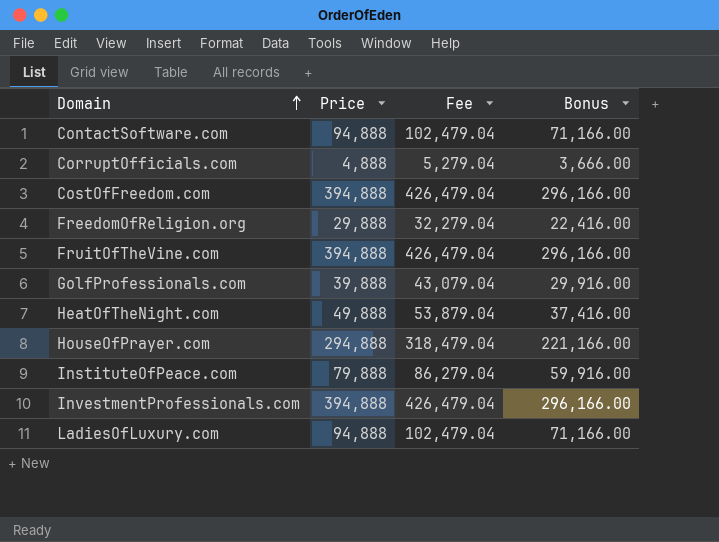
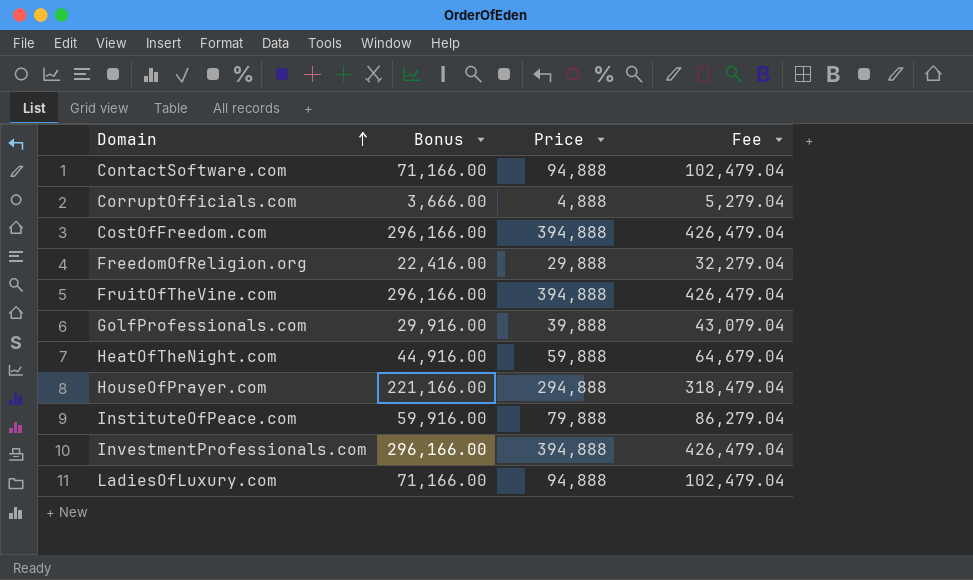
column Bonus | position: 4 -> 2
HeatOfTheNight.com | Bonus: 37,416.00 -> 44,916.00
HeatOfTheNight.com | Price: 49,888 -> 59,888
HeatOfTheNight.com | Fee: 53,879.04 -> 64,679.04

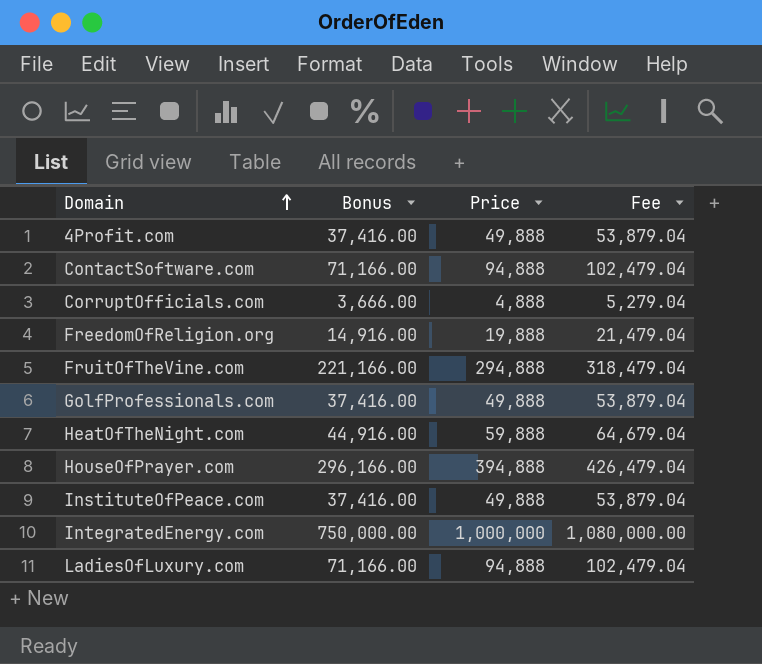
row CostOfFreedom.com: 296,166.00 | 394,888 | 426,479.04 -> none
row InvestmentProfessionals.com: 296,166.00 | 394,888 | 426,479.04 -> none
row 4Profit.com: none -> 37,416.00 | 49,888 | 53,879.04
FreedomOfReligion.org | Bonus: 22,416.00 -> 14,916.00
FreedomOfReligion.org | Price: 29,888 -> 19,888
FreedomOfReligion.org | Fee: 32,279.04 -> 21,479.04
FruitOfTheVine.com | Bonus: 296,166.00 -> 221,166.00
FruitOfTheVine.com | Price: 394,888 -> 294,888
FruitOfTheVine.com | Fee: 426,479.04 -> 318,479.04
GolfProfessionals.com | Bonus: 29,916.00 -> 37,416.00
GolfProfessionals.com | Price: 39,888 -> 49,888
GolfProfessionals.com | Fee: 43,079.04 -> 53,879.04
HouseOfPrayer.com | Bonus: 221,166.00 -> 296,166.00
HouseOfPrayer.com | Price: 294,888 -> 394,888
HouseOfPrayer.com | Fee: 318,479.04 -> 426,479.04
InstituteOfPeace.com | Bonus: 59,916.00 -> 37,416.00
InstituteOfPeace.com | Price: 79,888 -> 49,888
InstituteOfPeace.com | Fee: 86,279.04 -> 53,879.04
row IntegratedEnergy.com: none -> 750,000.00 | 1,000,000 | 1,080,000.00

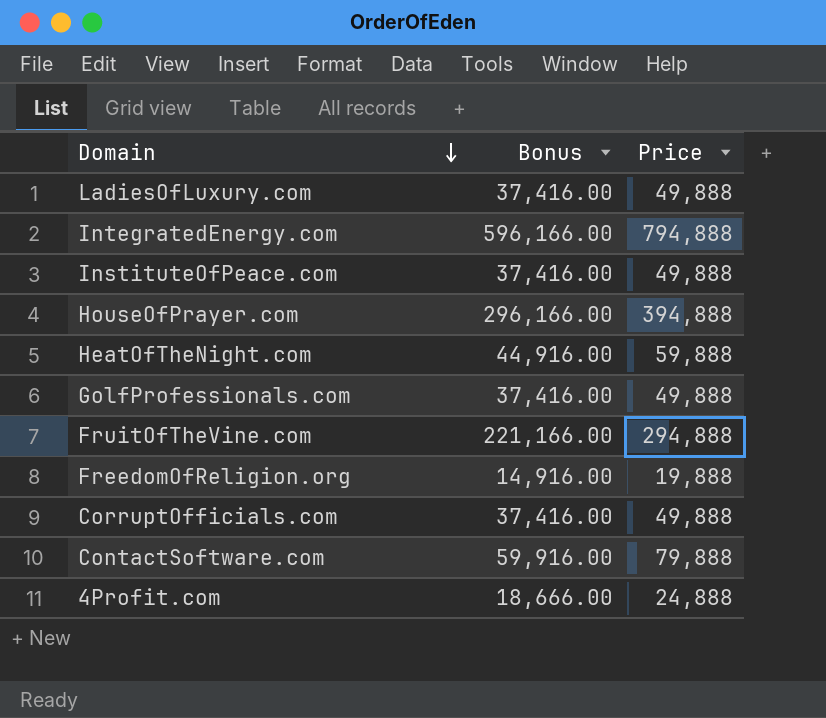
row order: Domain ascending -> Domain descending
column Fee | formula: [Price] * 1.08 -> none
LadiesOfLuxury.com | Bonus: 71,166.00 -> 37,416.00
LadiesOfLuxury.com | Price: 94,888 -> 49,888
IntegratedEnergy.com | Bonus: 750,000.00 -> 596,166.00
IntegratedEnergy.com | Price: 1,000,000 -> 794,888
CorruptOfficials.com | Bonus: 3,666.00 -> 37,416.00
CorruptOfficials.com | Price: 4,888 -> 49,888
ContactSoftware.com | Bonus: 71,166.00 -> 59,916.00
ContactSoftware.com | Price: 94,888 -> 79,888
4Profit.com | Bonus: 37,416.00 -> 18,666.00
4Profit.com | Price: 49,888 -> 24,888

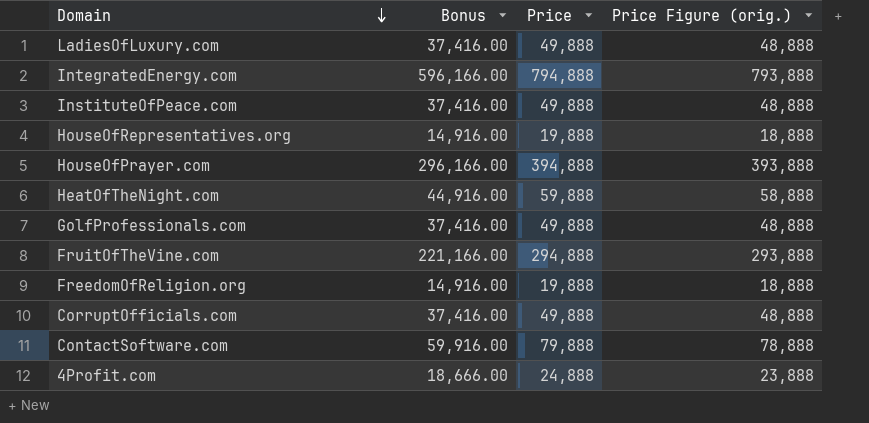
column Price Figure (orig.) | formula: none -> [Price] - 1000
row HouseOfRepresentatives.org: none -> 14,916.00 | 19,888 | 18,888

